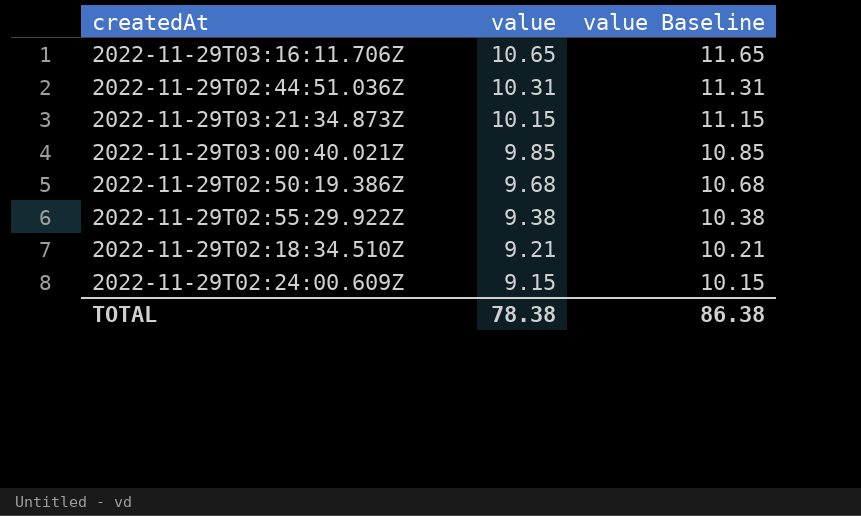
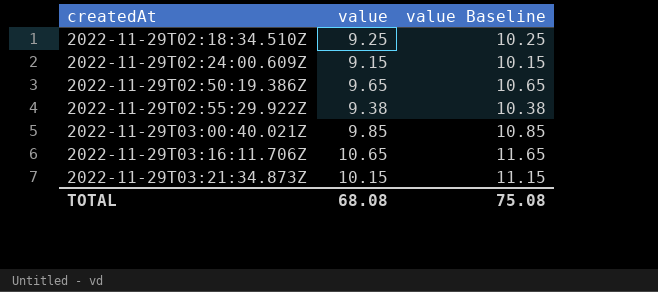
row order: value descending -> createdAt ascending
row 2022-11-29T02:44:51.036Z: 10.31 | 11.31 -> none
2022-11-29T02:18:34.510Z | value: 9.21 -> 9.25
2022-11-29T02:18:34.510Z | value Baseline: 10.21 -> 10.25
2022-11-29T02:50:19.386Z | value: 9.68 -> 9.65
2022-11-29T02:50:19.386Z | value Baseline: 10.68 -> 10.65
TOTAL | value: 78.38 -> 68.08
TOTAL | value Baseline: 86.38 -> 75.08

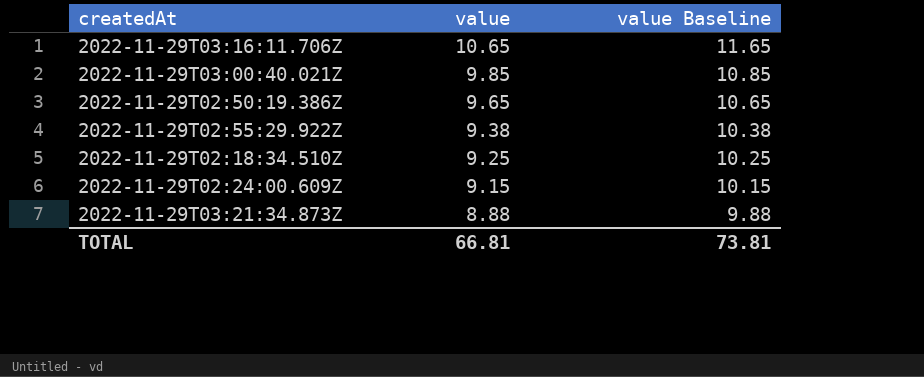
row order: createdAt ascending -> value descending
2022-11-29T03:21:34.873Z | value: 10.15 -> 8.88
2022-11-29T03:21:34.873Z | value Baseline: 11.15 -> 9.88
TOTAL | value: 68.08 -> 66.81
TOTAL | value Baseline: 75.08 -> 73.81

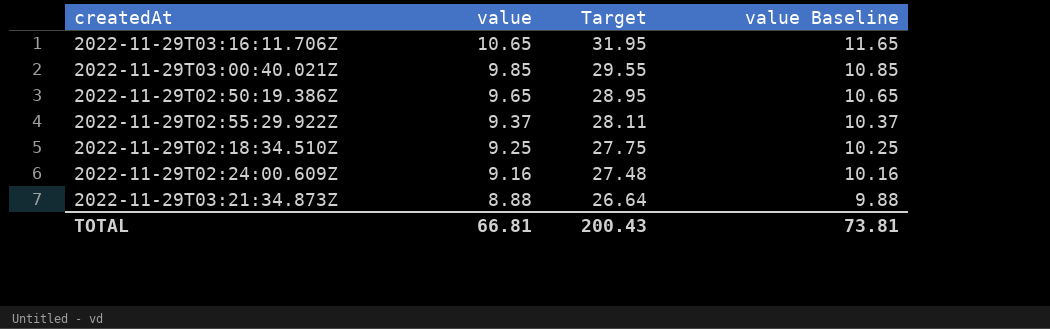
column Target | formula: none -> [value] * 3
2022-11-29T02:55:29.922Z | value: 9.38 -> 9.37
2022-11-29T02:55:29.922Z | value Baseline: 10.38 -> 10.37
2022-11-29T02:24:00.609Z | value: 9.15 -> 9.16
2022-11-29T02:24:00.609Z | value Baseline: 10.15 -> 10.16

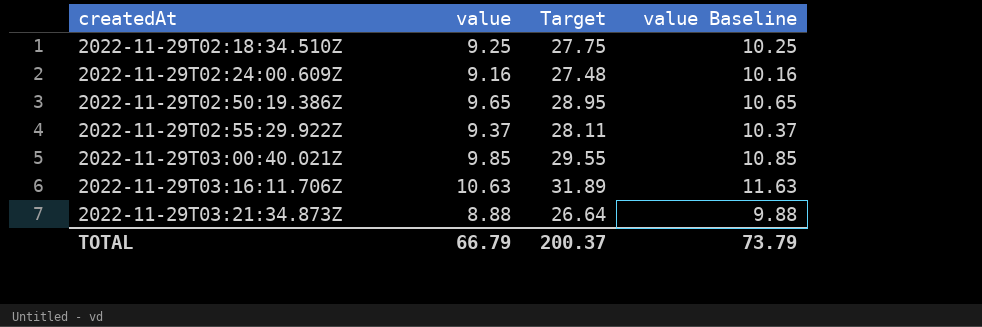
row order: value descending -> createdAt ascending
2022-11-29T03:16:11.706Z | value: 10.65 -> 10.63
2022-11-29T03:16:11.706Z | Target: 31.95 -> 31.89
2022-11-29T03:16:11.706Z | value Baseline: 11.65 -> 11.63
TOTAL | value: 66.81 -> 66.79
TOTAL | Target: 200.43 -> 200.37
TOTAL | value Baseline: 73.81 -> 73.79

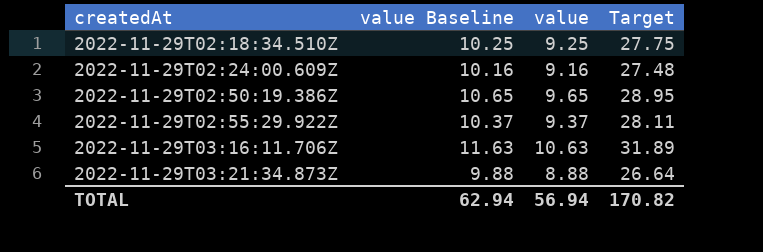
column value Baseline | position: 4 -> 2
row 2022-11-29T03:00:40.021Z: 9.85 | 29.55 | 10.85 -> none
TOTAL | value Baseline: 73.79 -> 62.94
TOTAL | value: 66.79 -> 56.94
TOTAL | Target: 200.37 -> 170.82

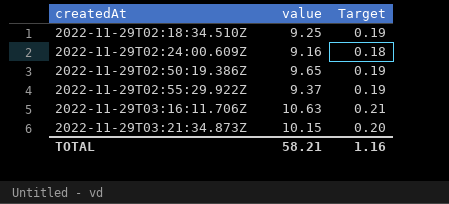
column value Baseline | formula: [value] + 1 -> none
column Target | formula: [value] * 3 -> [value] * 0.02
2022-11-29T03:21:34.873Z | value: 8.88 -> 10.15
TOTAL | value: 56.94 -> 58.21
TOTAL | Target: 170.82 -> 1.16

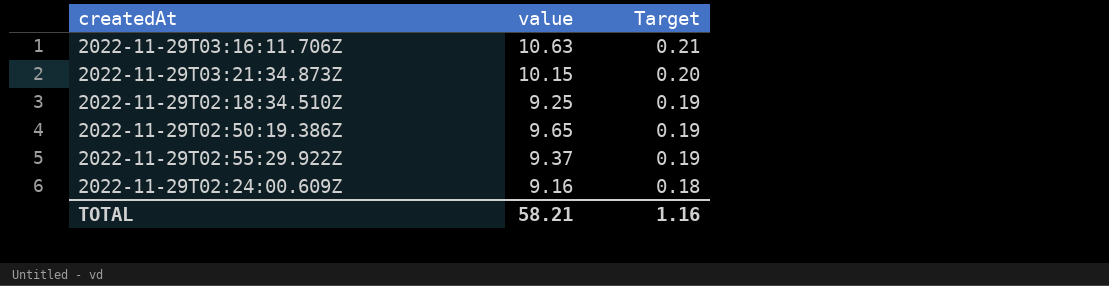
row order: createdAt ascending -> Target descending

